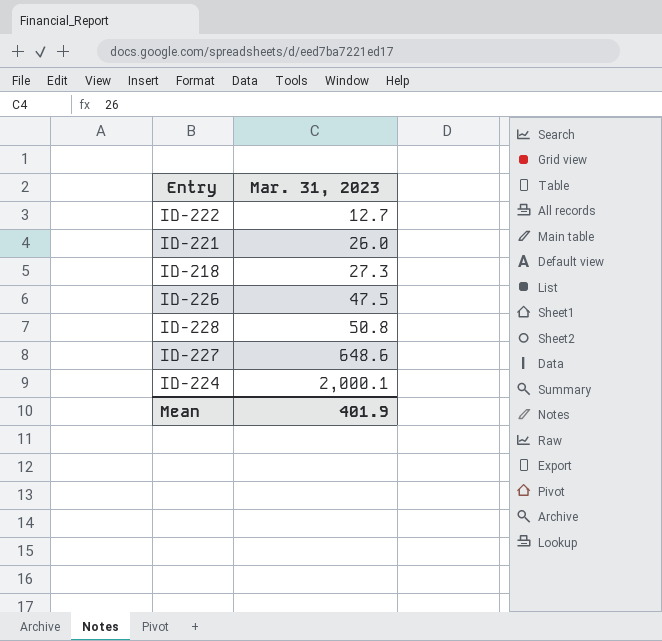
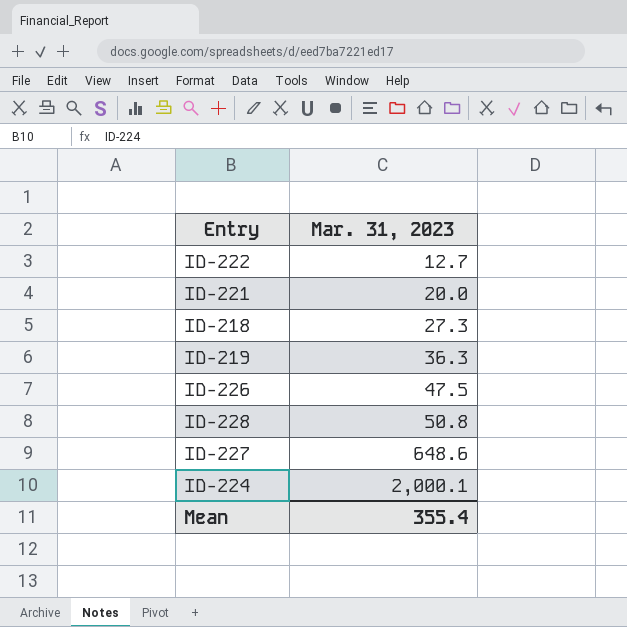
ID-221 | Mar. 31, 2023: 26.0 -> 20.0
row ID-219: none -> 36.3
Mean | Mar. 31, 2023: 401.9 -> 355.4

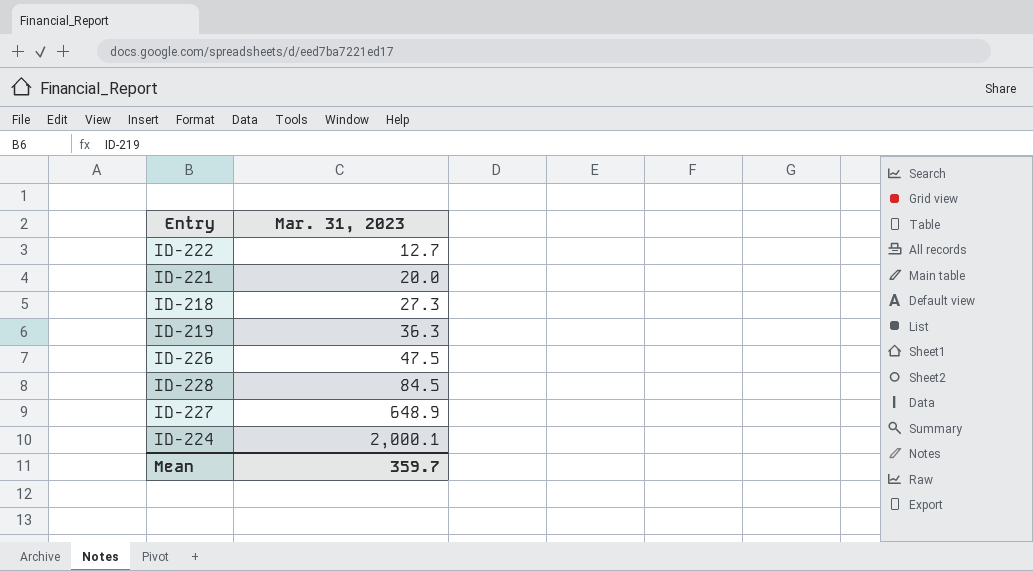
ID-228 | Mar. 31, 2023: 50.8 -> 84.5
ID-227 | Mar. 31, 2023: 648.6 -> 648.9
Mean | Mar. 31, 2023: 355.4 -> 359.7

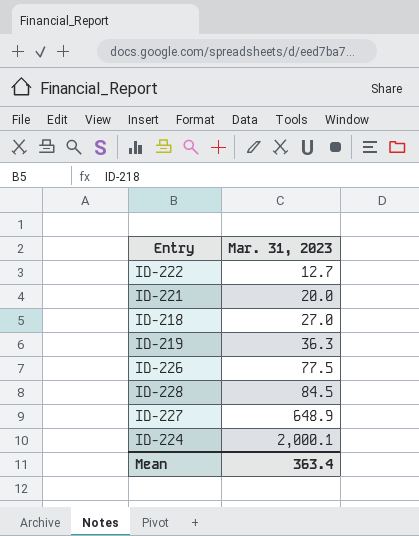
ID-218 | Mar. 31, 2023: 27.3 -> 27.0
ID-226 | Mar. 31, 2023: 47.5 -> 77.5
Mean | Mar. 31, 2023: 359.7 -> 363.4

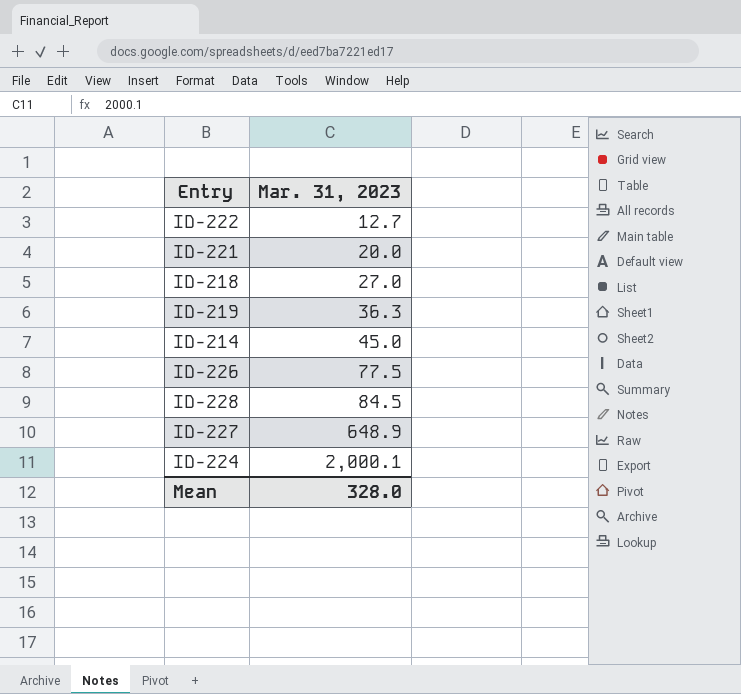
row ID-214: none -> 45.0
Mean | Mar. 31, 2023: 363.4 -> 328.0

